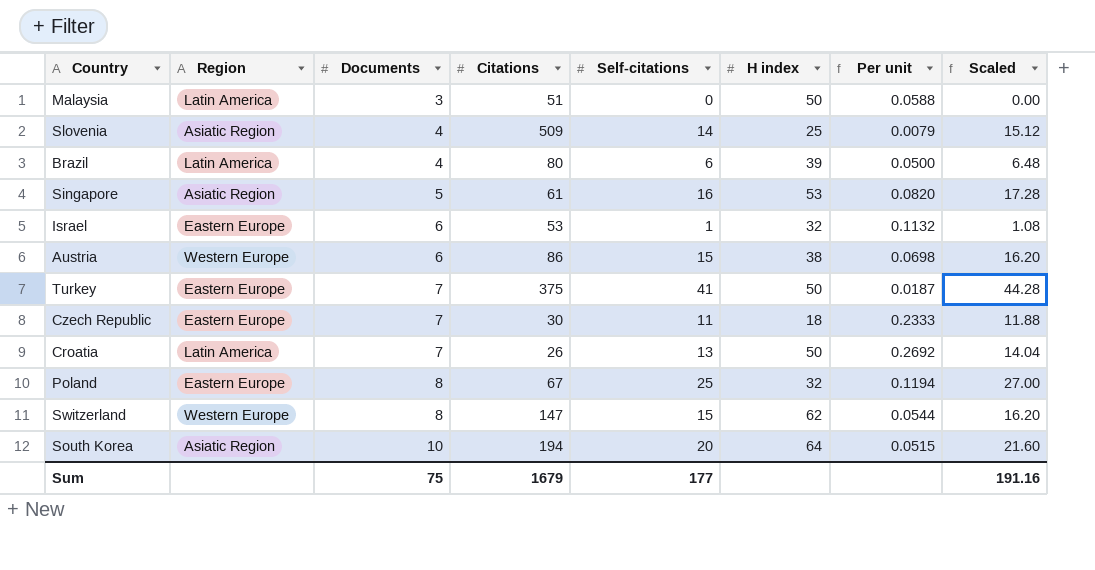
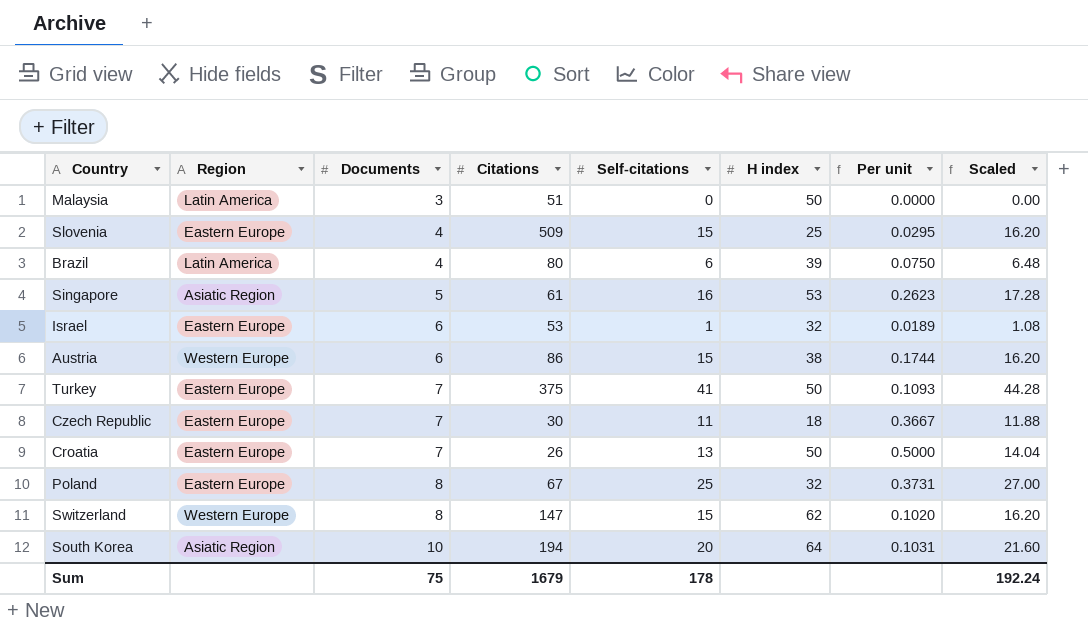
column Per unit | formula: [Documents] / [Citations] -> [Self-citations] / [Citations]
Slovenia | Region: Asiatic Region -> Eastern Europe
Slovenia | Self-citations: 14 -> 15
Slovenia | Scaled: 15.12 -> 16.20
Croatia | Region: Latin America -> Eastern Europe
Sum | Self-citations: 177 -> 178
Sum | Scaled: 191.16 -> 192.24

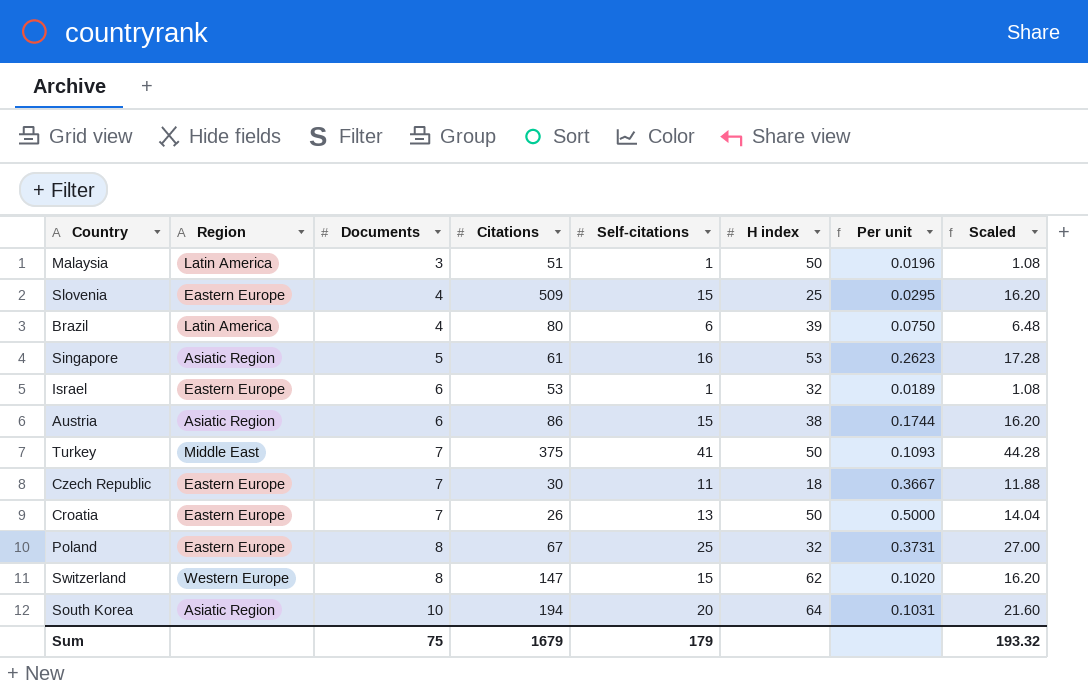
Malaysia | Self-citations: 0 -> 1
Malaysia | Per unit: 0.0000 -> 0.0196
Malaysia | Scaled: 0.00 -> 1.08
Austria | Region: Western Europe -> Asiatic Region
Turkey | Region: Eastern Europe -> Middle East
Sum | Self-citations: 178 -> 179
Sum | Scaled: 192.24 -> 193.32

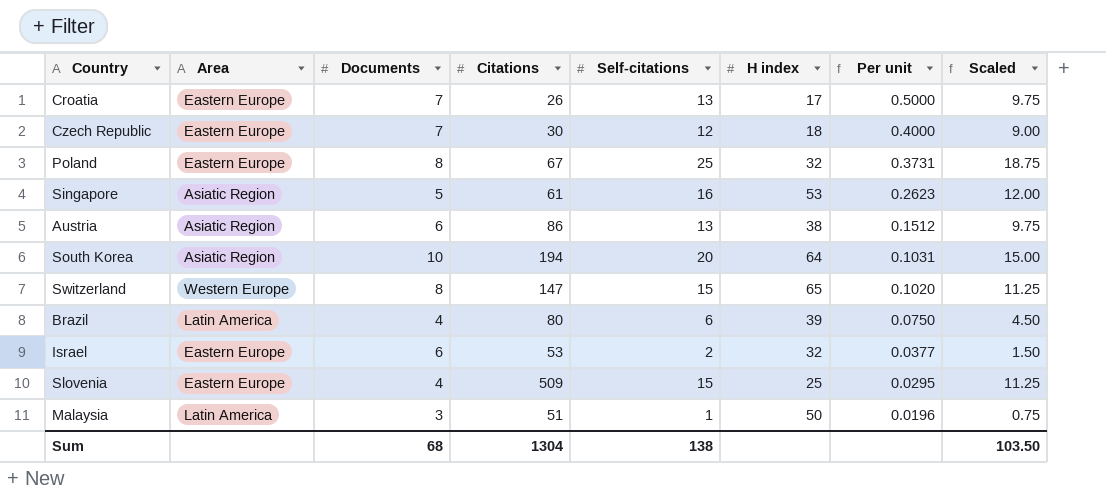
row order: Documents ascending -> Per unit descending
column name: Region -> Area
column Scaled | formula: [Self-citations] * 1.08 -> [Self-citations] * 0.75
row Turkey: Middle East | 7 | 375 | 41 | 50 | 0.1093 | 44.28 -> none
Croatia | H index: 50 -> 17
Czech Republic | Self-citations: 11 -> 12
Czech Republic | Per unit: 0.3667 -> 0.4000
Austria | Self-citations: 15 -> 13
Austria | Per unit: 0.1744 -> 0.1512
Switzerland | H index: 62 -> 65
Israel | Self-citations: 1 -> 2
Israel | Per unit: 0.0189 -> 0.0377
Sum | Documents: 75 -> 68
Sum | Citations: 1679 -> 1304
Sum | Self-citations: 179 -> 138
Sum | Scaled: 193.32 -> 103.50

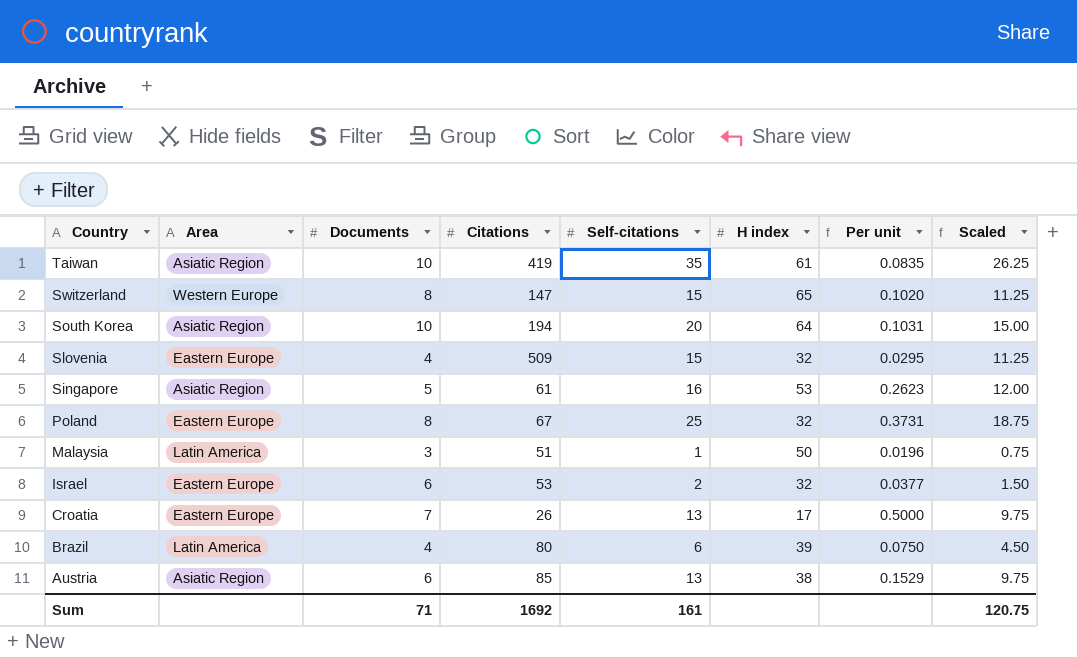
row order: Per unit descending -> Country descending
row Czech Republic: Eastern Europe | 7 | 30 | 12 | 18 | 0.4000 | 9.00 -> none
row Taiwan: none -> Asiatic Region | 10 | 419 | 35 | 61 | 0.0835 | 26.25
Slovenia | H index: 25 -> 32
Austria | Citations: 86 -> 85
Austria | Per unit: 0.1512 -> 0.1529
Sum | Documents: 68 -> 71
Sum | Citations: 1304 -> 1692
Sum | Self-citations: 138 -> 161
Sum | Scaled: 103.50 -> 120.75

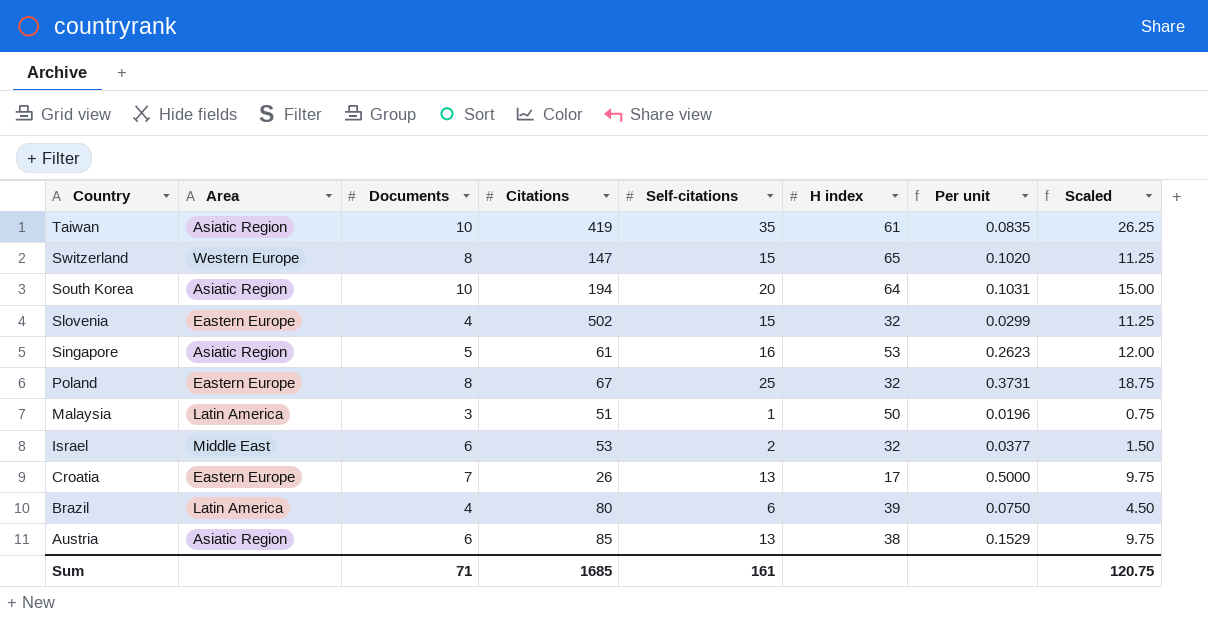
Slovenia | Citations: 509 -> 502
Slovenia | Per unit: 0.0295 -> 0.0299
Israel | Area: Eastern Europe -> Middle East
Sum | Citations: 1692 -> 1685

